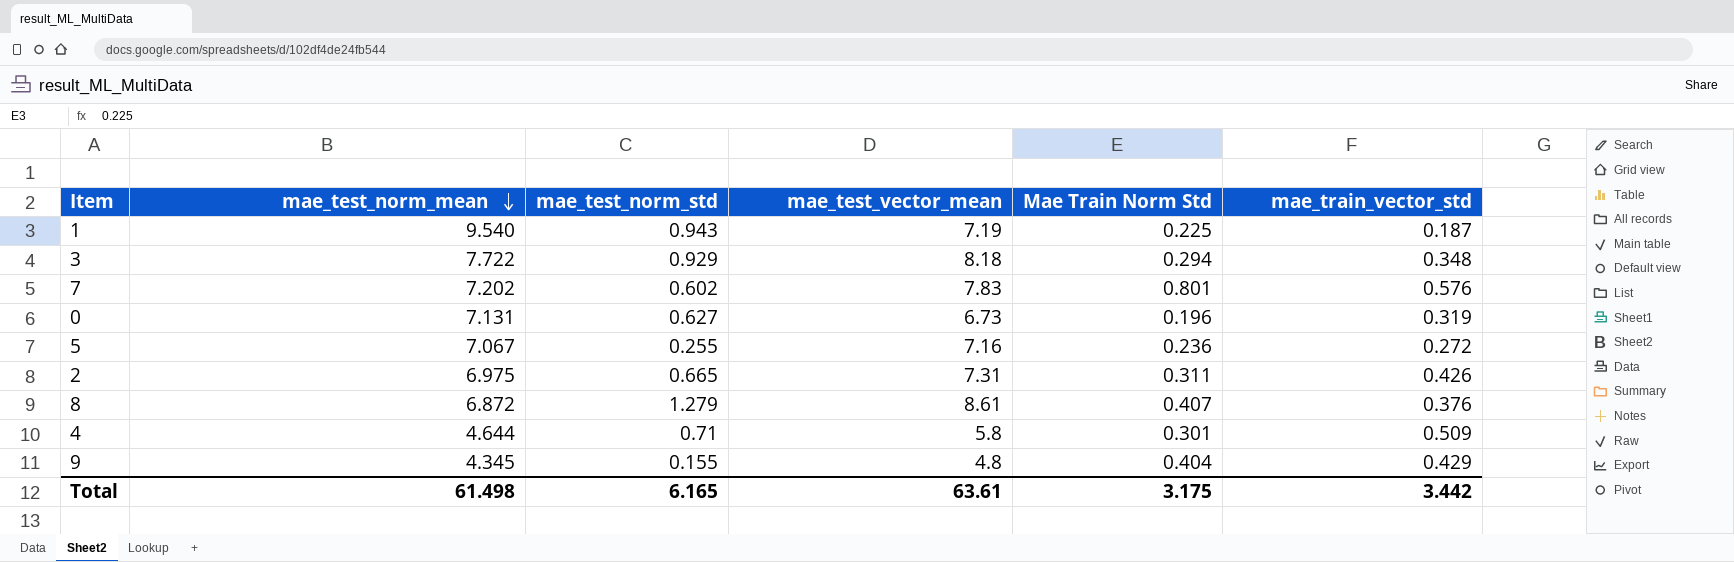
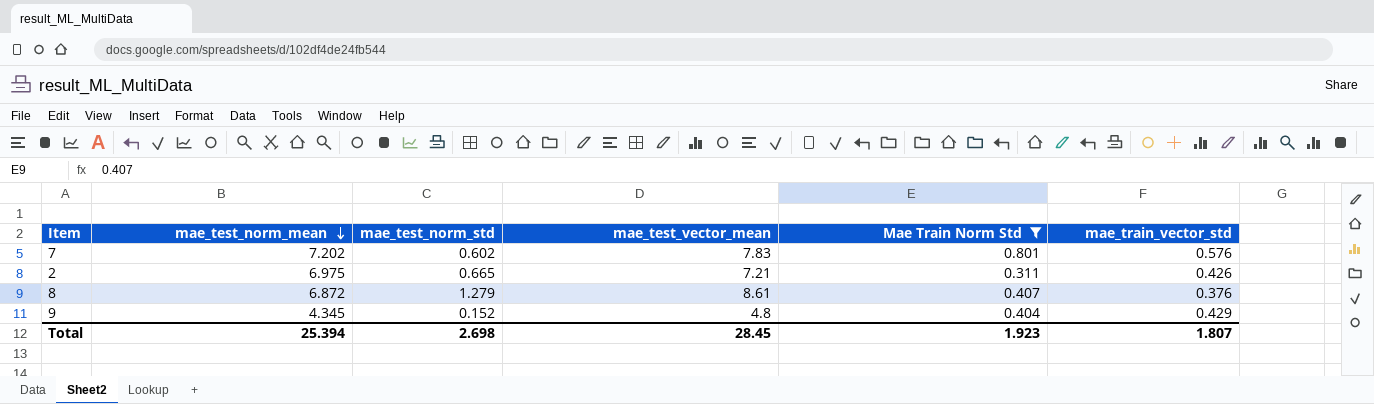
filter: none -> Mae Train Norm Std >= 0.311
2 | mae_test_vector_mean: 7.31 -> 7.21
9 | mae_test_norm_std: 0.155 -> 0.152
Total | mae_test_norm_mean: 61.498 -> 25.394
Total | mae_test_norm_std: 6.165 -> 2.698
Total | mae_test_vector_mean: 63.61 -> 28.45
Total | Mae Train Norm Std: 3.175 -> 1.923
Total | mae_train_vector_std: 3.442 -> 1.807

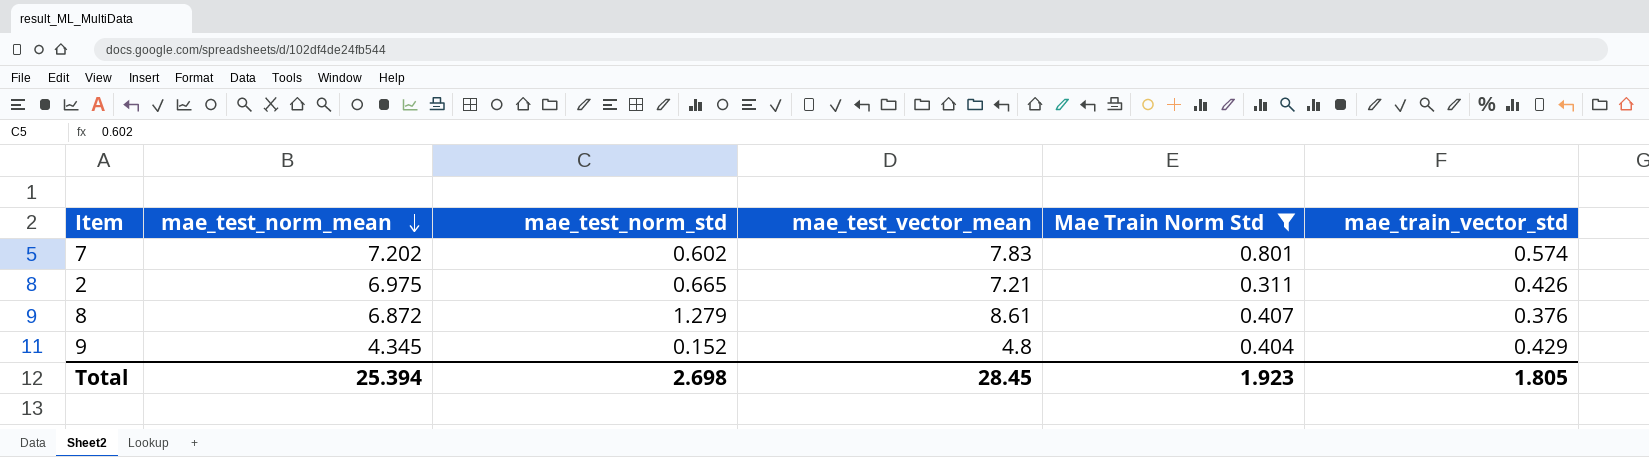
7 | mae_train_vector_std: 0.576 -> 0.574
Total | mae_train_vector_std: 1.807 -> 1.805

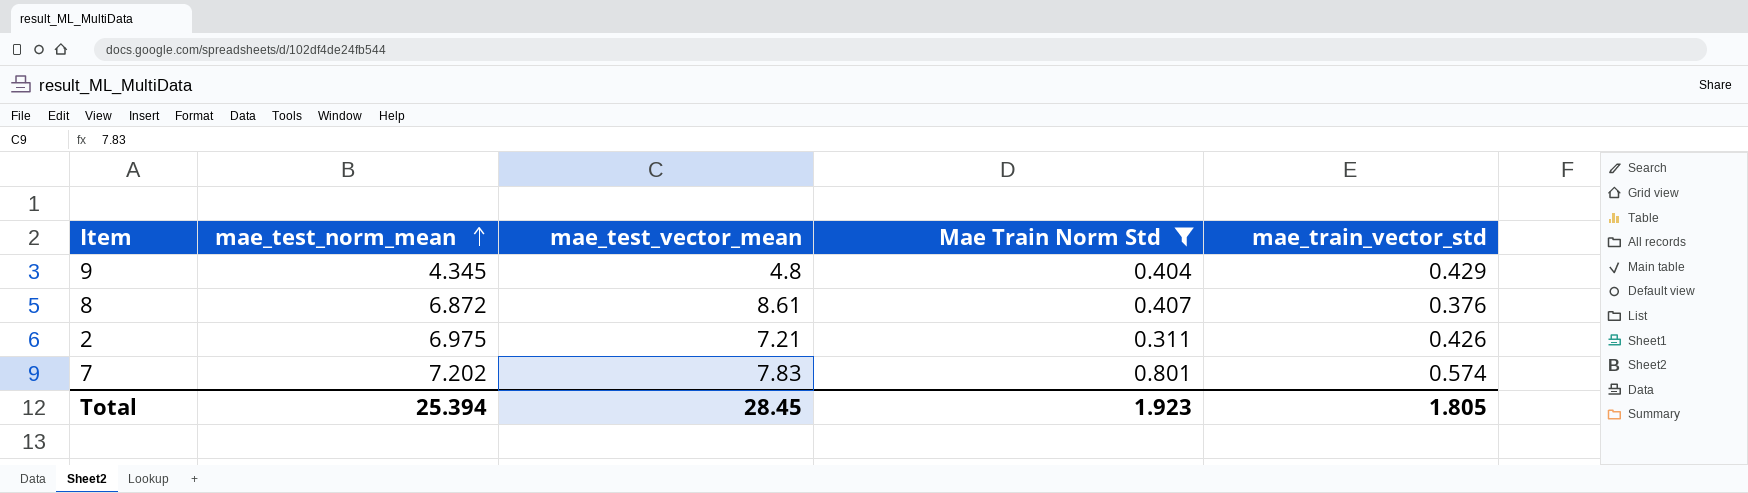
row order: mae_test_norm_mean descending -> mae_test_norm_mean ascending
column mae_test_norm_std | position: 3 -> none

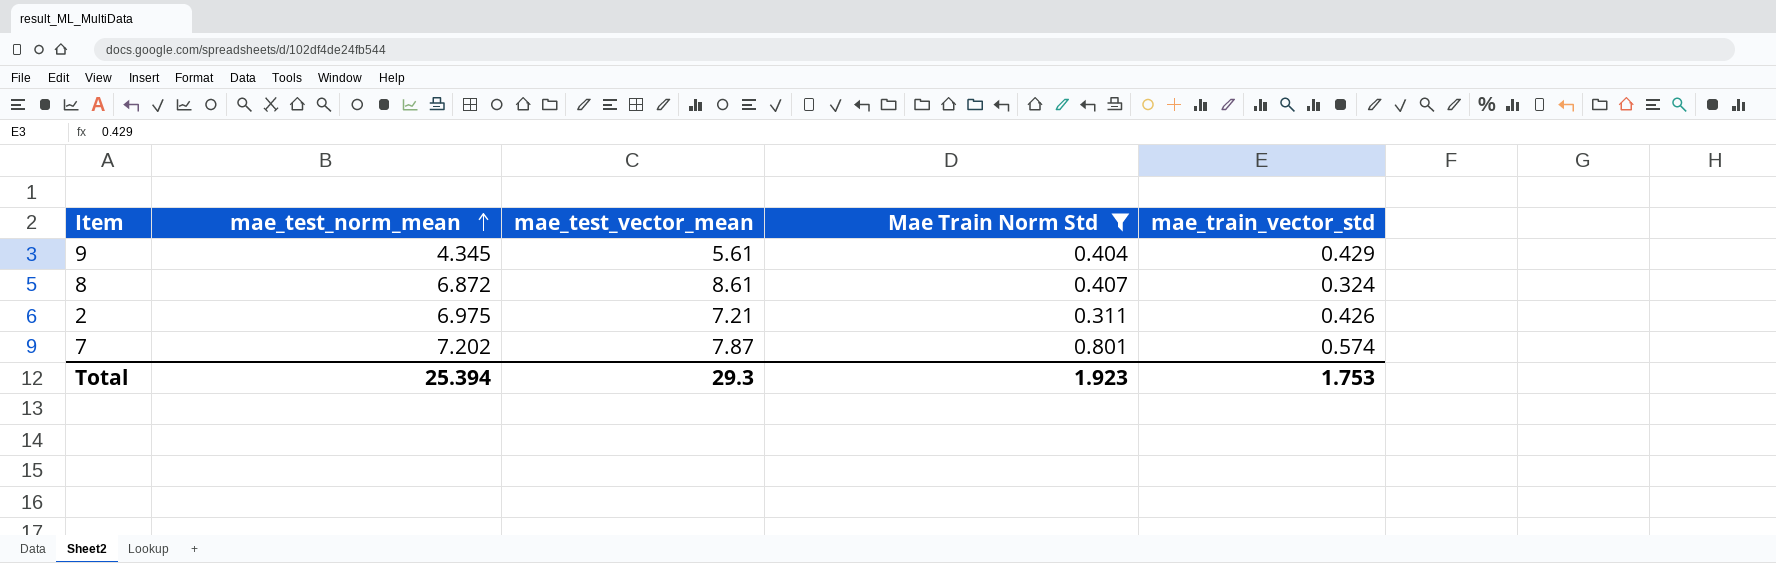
9 | mae_test_vector_mean: 4.8 -> 5.61
8 | mae_train_vector_std: 0.376 -> 0.324
7 | mae_test_vector_mean: 7.83 -> 7.87
Total | mae_test_vector_mean: 28.45 -> 29.3
Total | mae_train_vector_std: 1.805 -> 1.753

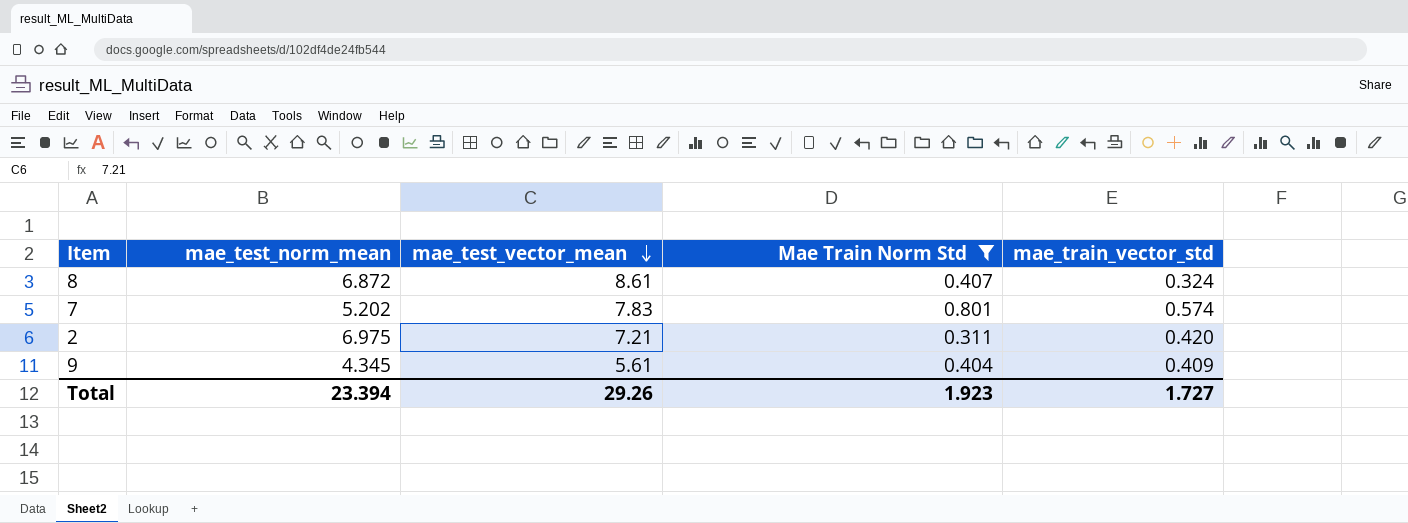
row order: mae_test_norm_mean ascending -> mae_test_vector_mean descending
7 | mae_test_norm_mean: 7.202 -> 5.202
7 | mae_test_vector_mean: 7.87 -> 7.83
2 | mae_train_vector_std: 0.426 -> 0.420
9 | mae_train_vector_std: 0.429 -> 0.409
Total | mae_test_norm_mean: 25.394 -> 23.394
Total | mae_test_vector_mean: 29.3 -> 29.26
Total | mae_train_vector_std: 1.753 -> 1.727

